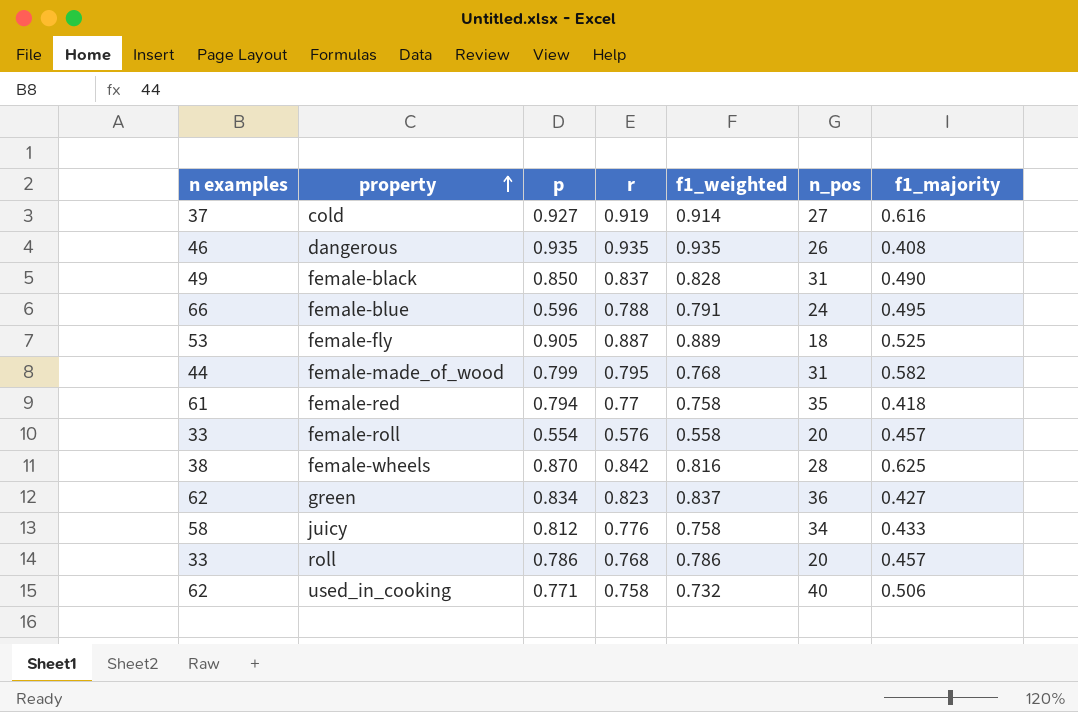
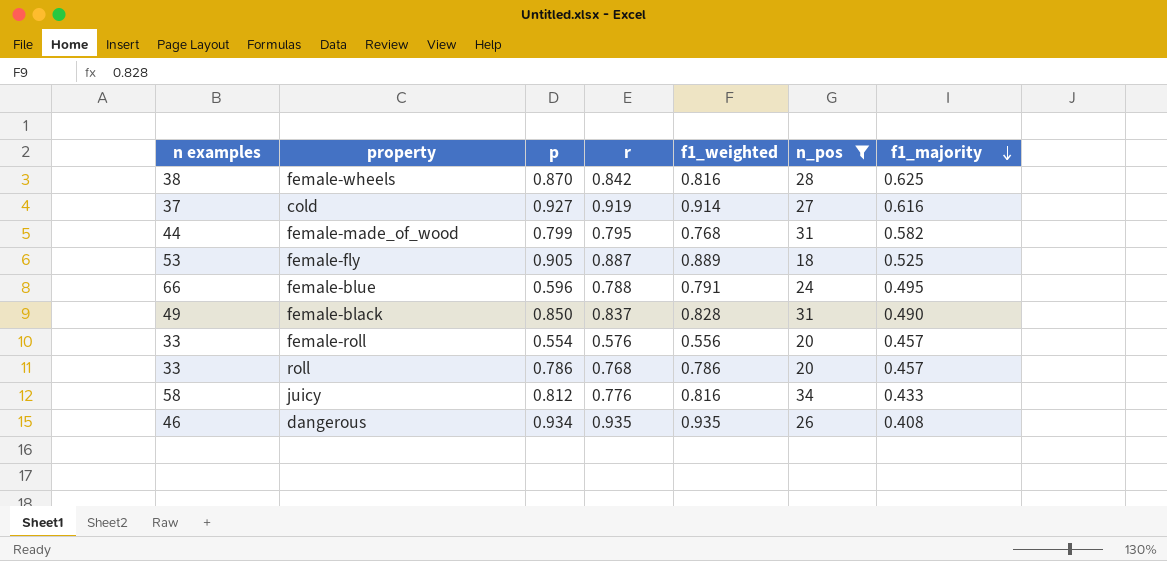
filter: none -> n_pos <= 34
row order: property ascending -> f1_majority descending
female-roll | f1_weighted: 0.558 -> 0.556
juicy | f1_weighted: 0.758 -> 0.816
dangerous | p: 0.935 -> 0.934

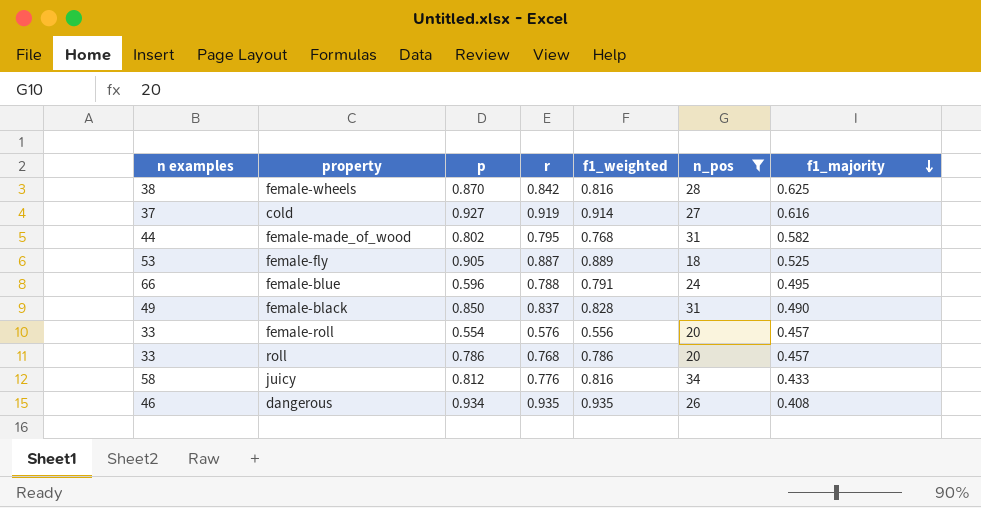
female-made_of_wood | p: 0.799 -> 0.802

